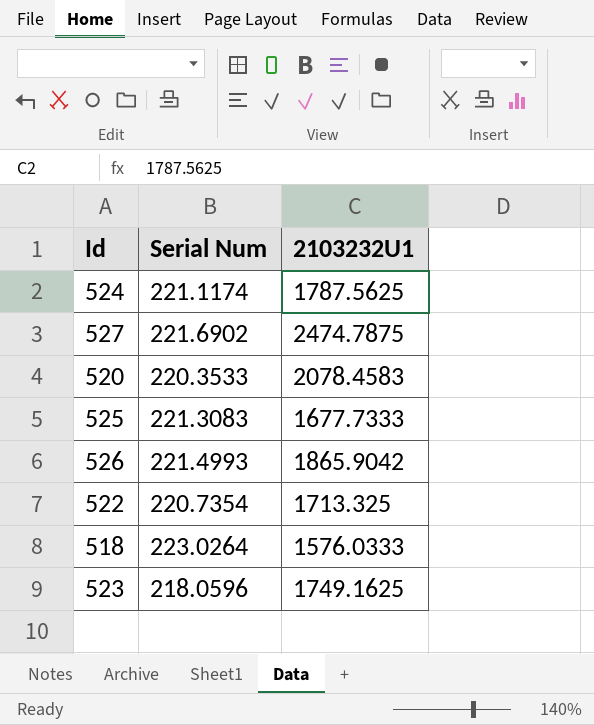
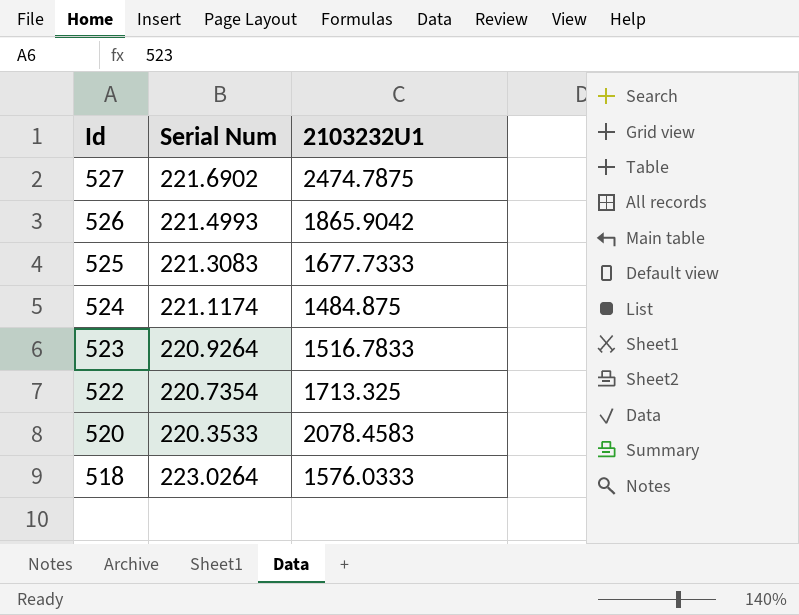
row order: none -> Id descending
524 | 2103232U1: 1787.5625 -> 1484.875
523 | Serial Num: 218.0596 -> 220.9264
523 | 2103232U1: 1749.1625 -> 1516.7833

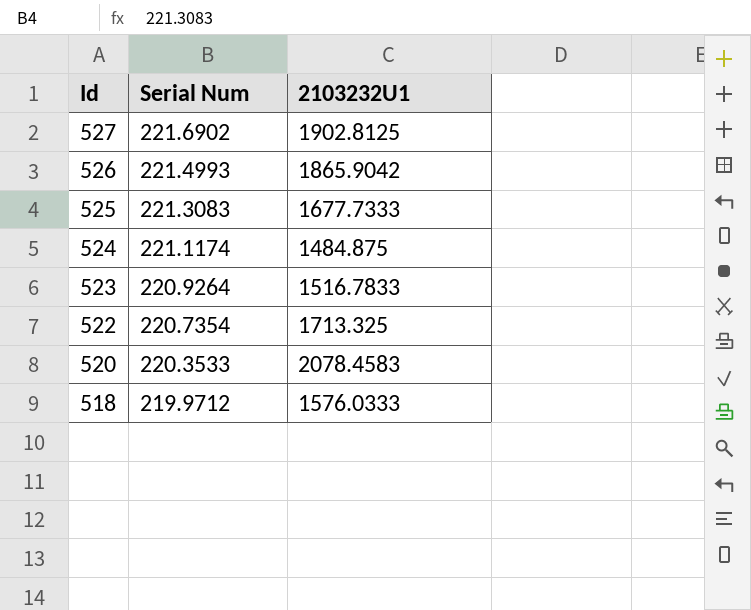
527 | 2103232U1: 2474.7875 -> 1902.8125
518 | Serial Num: 223.0264 -> 219.9712

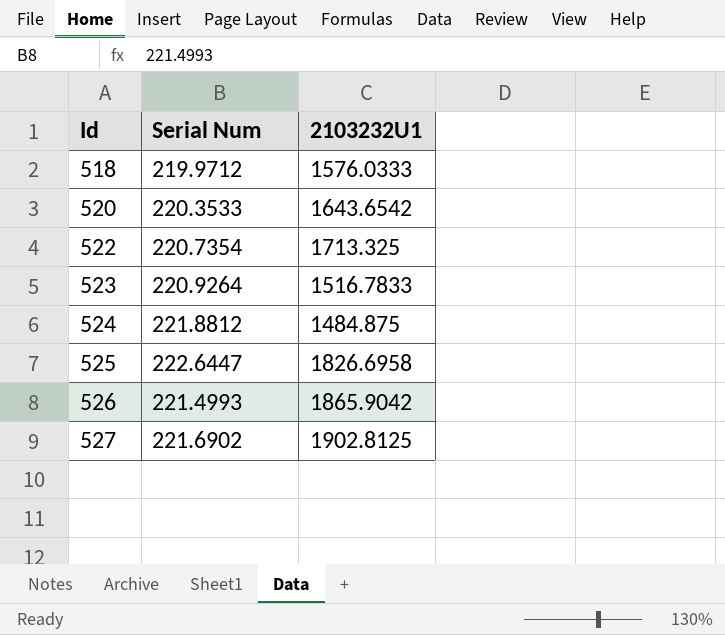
row order: Id descending -> Id ascending
520 | 2103232U1: 2078.4583 -> 1643.6542
524 | Serial Num: 221.1174 -> 221.8812
525 | Serial Num: 221.3083 -> 222.6447
525 | 2103232U1: 1677.7333 -> 1826.6958

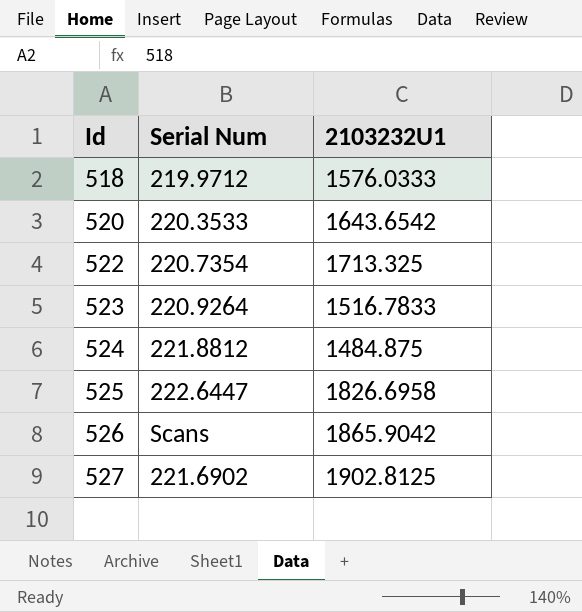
526 | Serial Num: 221.4993 -> Scans

